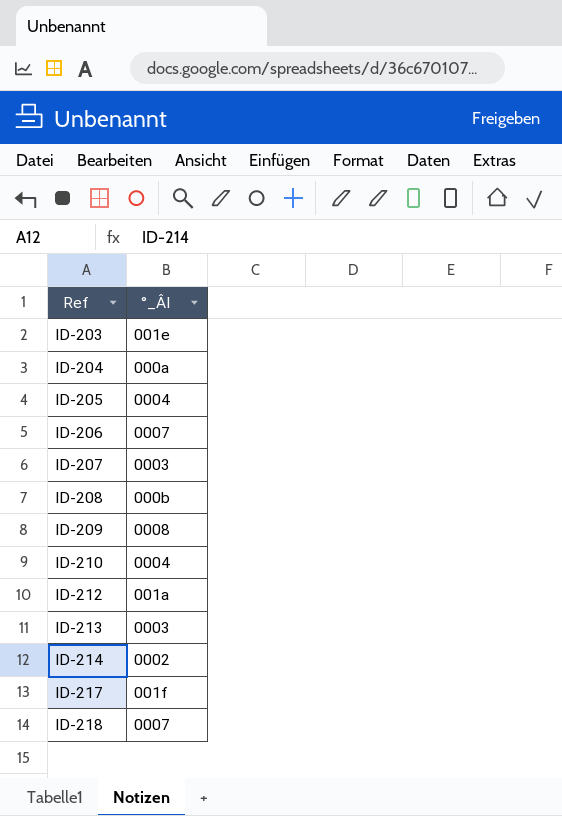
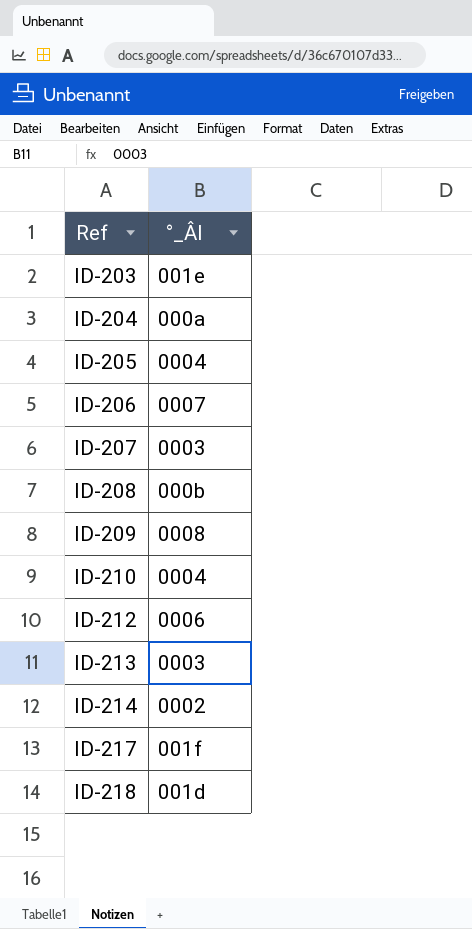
ID-212 | °_ÂI: 001a -> 0006
ID-218 | °_ÂI: 0007 -> 001d

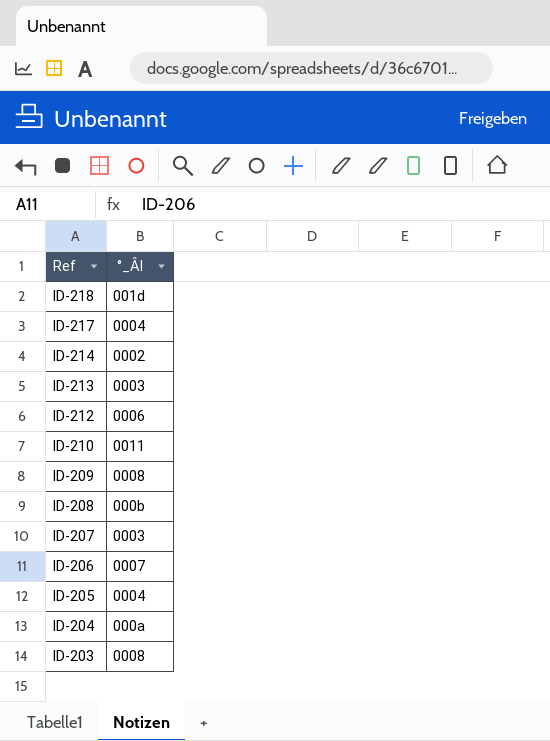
row order: Ref ascending -> Ref descending
ID-217 | °_ÂI: 001f -> 0004
ID-210 | °_ÂI: 0004 -> 0011
ID-203 | °_ÂI: 001e -> 0008

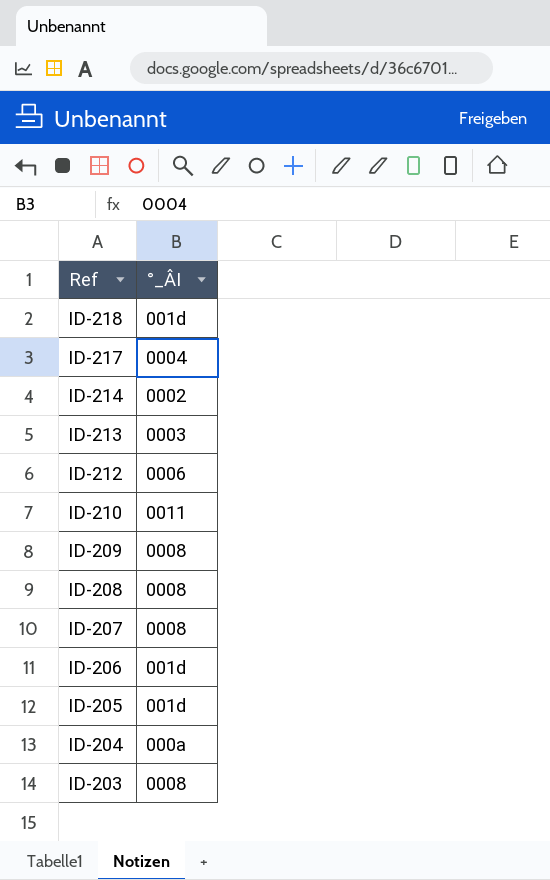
ID-208 | °_ÂI: 000b -> 0008
ID-207 | °_ÂI: 0003 -> 0008
ID-206 | °_ÂI: 0007 -> 001d
ID-205 | °_ÂI: 0004 -> 001d

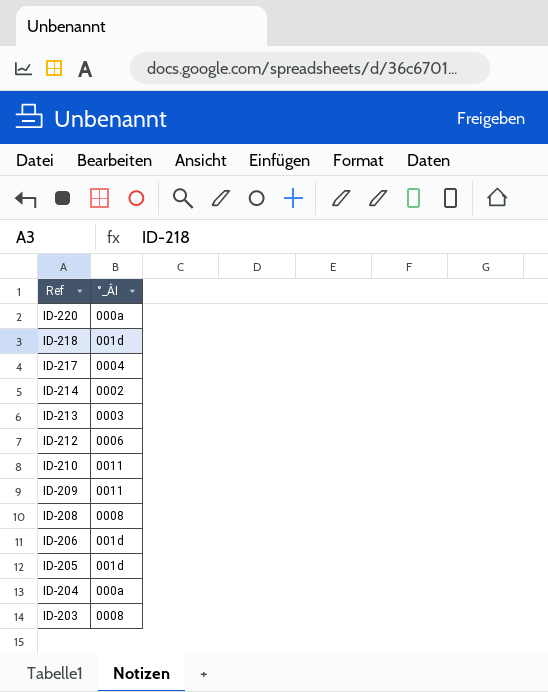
row ID-207: 0008 -> none
row ID-220: none -> 000a
ID-209 | °_ÂI: 0008 -> 0011

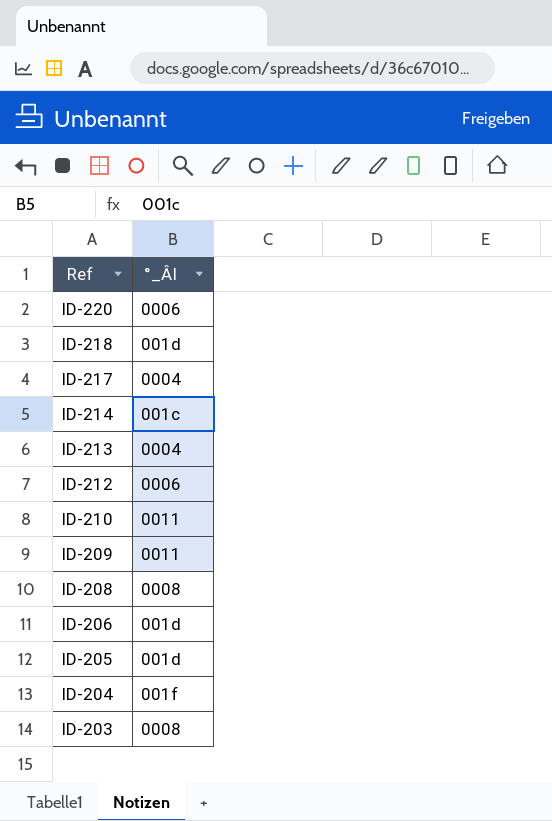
ID-220 | °_ÂI: 000a -> 0006
ID-214 | °_ÂI: 0002 -> 001c
ID-213 | °_ÂI: 0003 -> 0004
ID-204 | °_ÂI: 000a -> 001f

